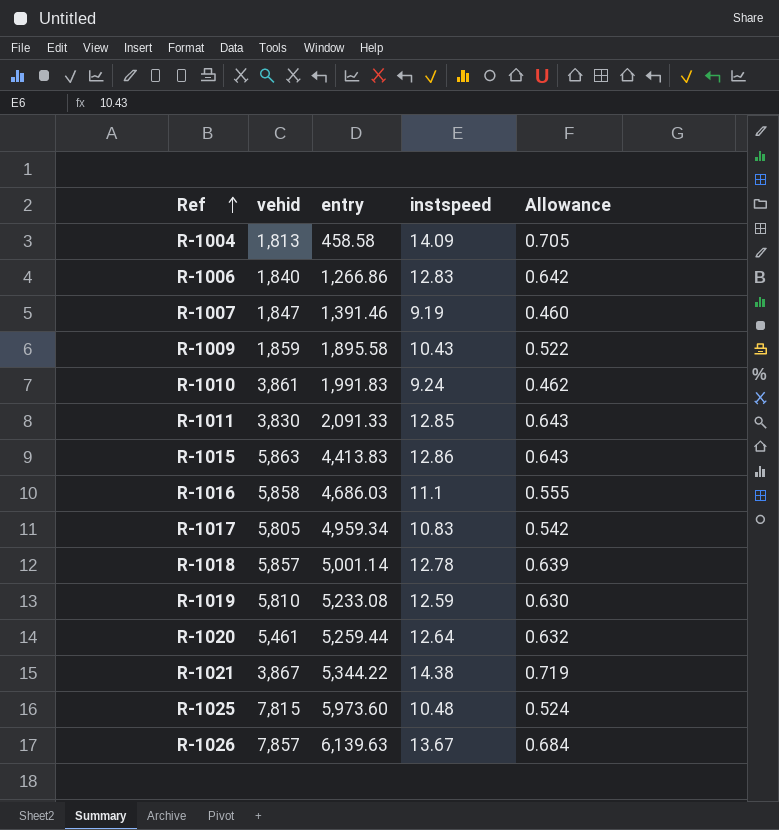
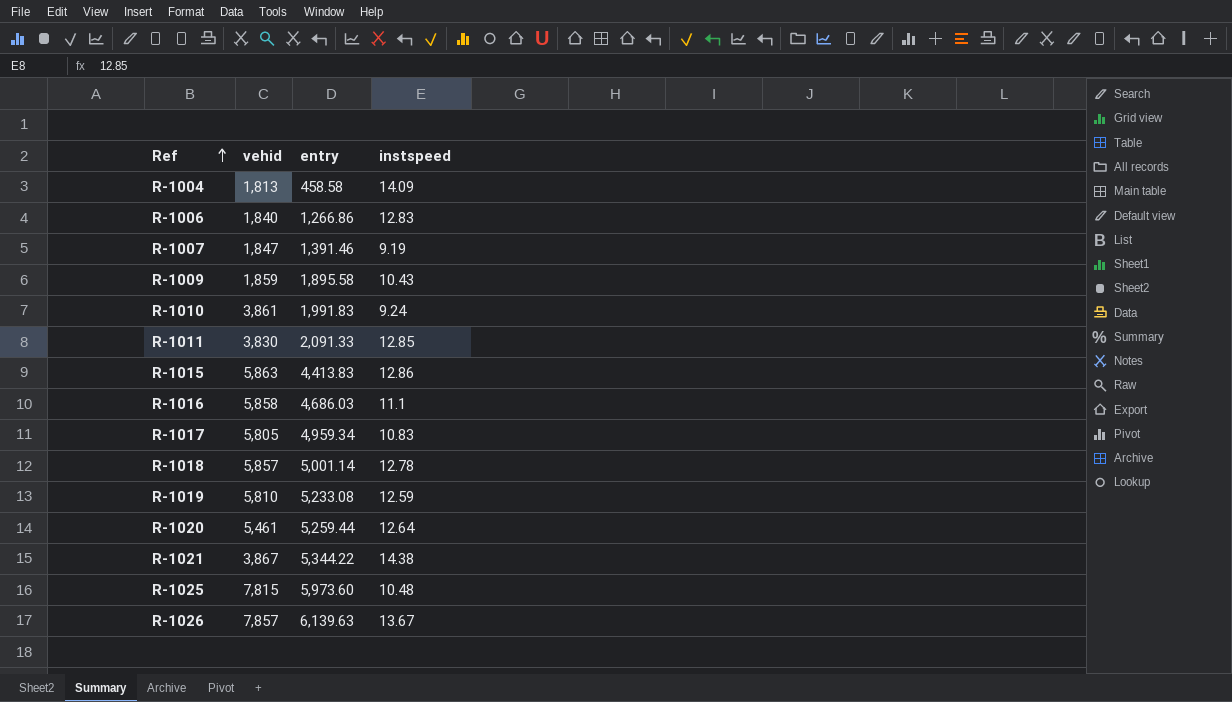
column Allowance | formula: [instspeed] * 0.05 -> none

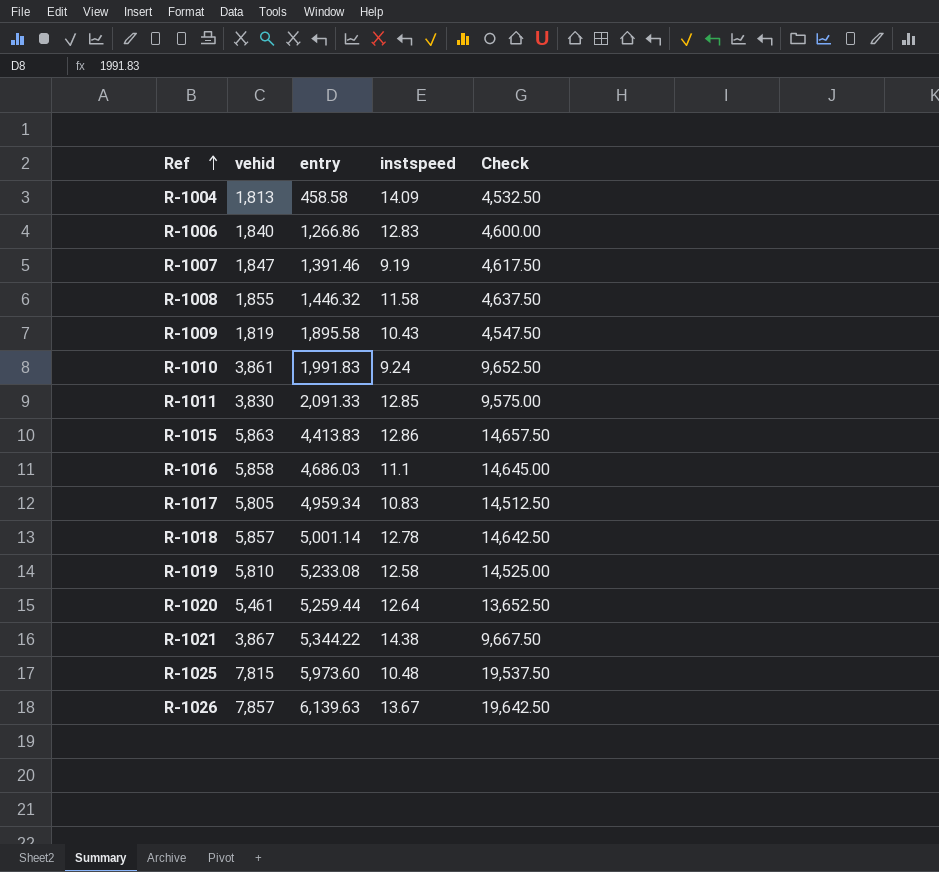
column Check | formula: none -> [vehid] * 2.5
row R-1008: none -> 1,855 | 1,446.32 | 11.58 | 4,637.50
R-1009 | vehid: 1,859 -> 1,819
R-1019 | instspeed: 12.59 -> 12.58

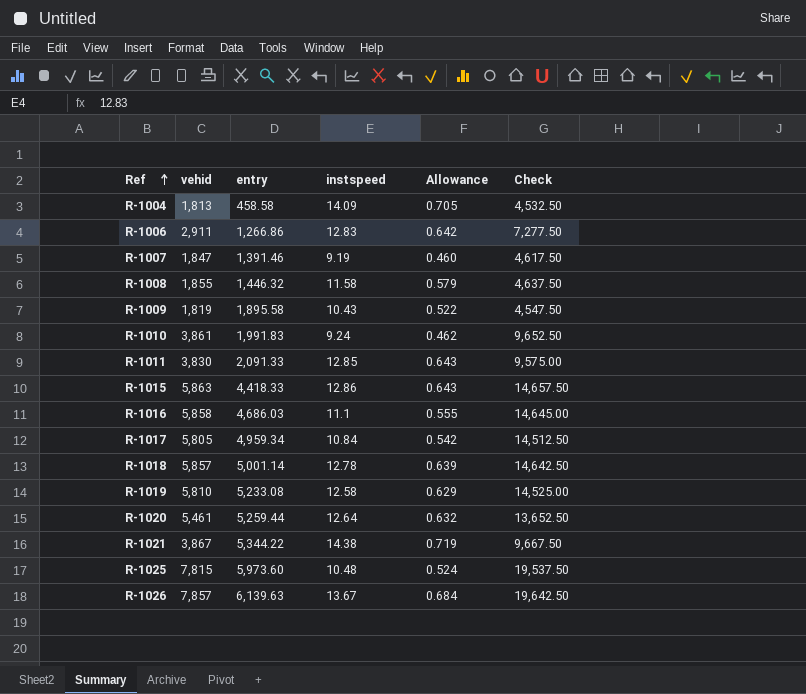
column Allowance | formula: none -> [instspeed] * 0.05
R-1006 | vehid: 1,840 -> 2,911
R-1006 | Check: 4,600.00 -> 7,277.50
R-1015 | entry: 4,413.83 -> 4,418.33
R-1017 | instspeed: 10.83 -> 10.84

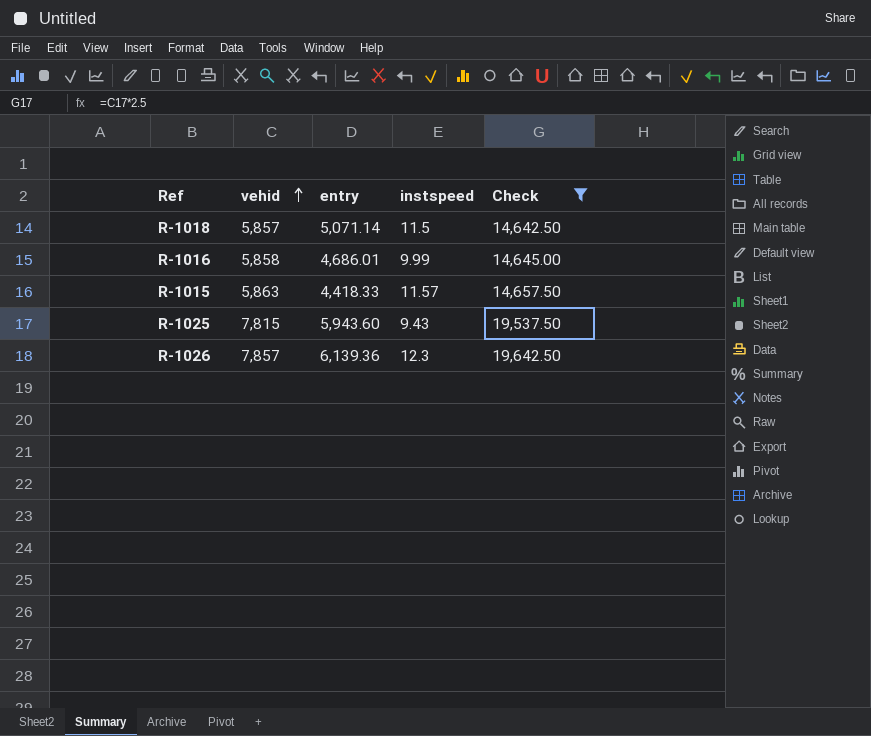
filter: none -> Check >= 14,642.50
row order: Ref ascending -> vehid ascending
column Allowance | formula: [instspeed] * 0.05 -> none
R-1018 | entry: 5,001.14 -> 5,071.14
R-1018 | instspeed: 12.78 -> 11.5
R-1016 | entry: 4,686.03 -> 4,686.01
R-1016 | instspeed: 11.1 -> 9.99
R-1015 | instspeed: 12.86 -> 11.57
R-1025 | entry: 5,973.60 -> 5,943.60
R-1025 | instspeed: 10.48 -> 9.43
R-1026 | entry: 6,139.63 -> 6,139.36
R-1026 | instspeed: 13.67 -> 12.3

